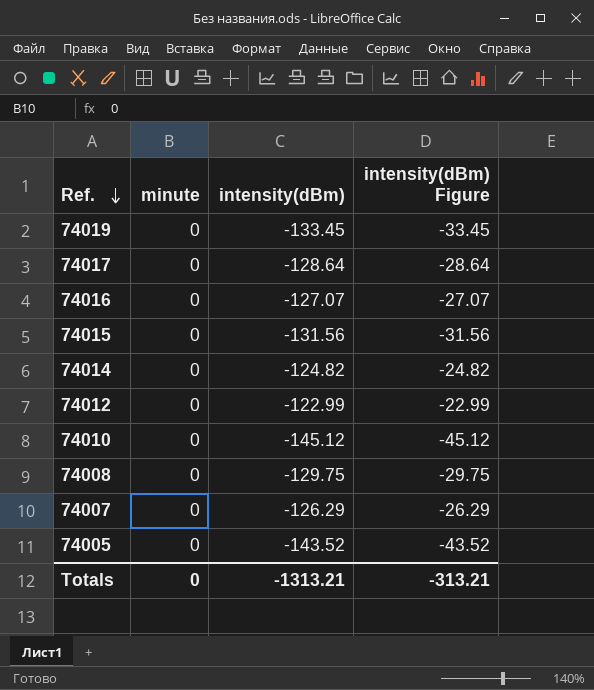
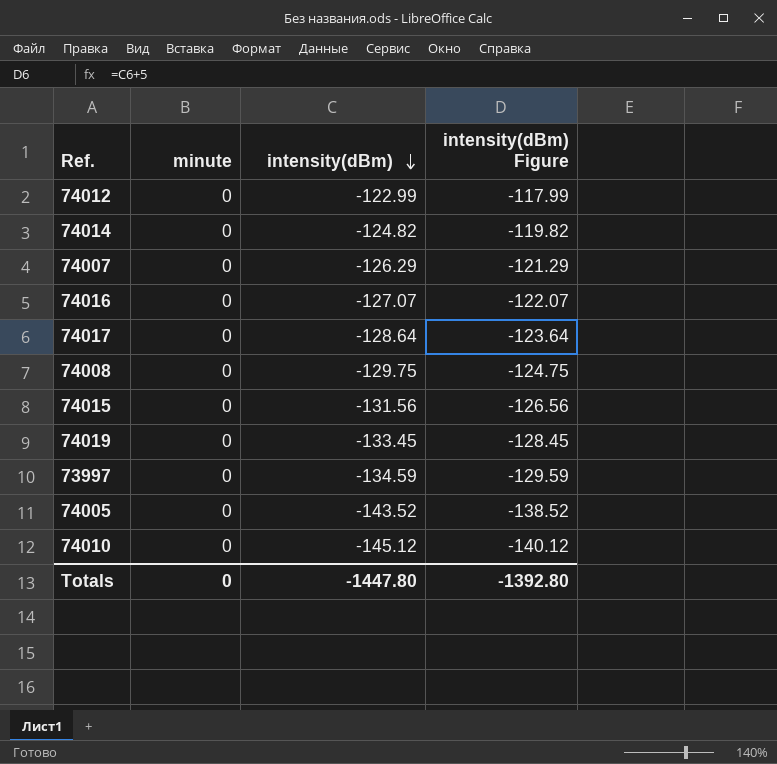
row order: Ref. descending -> intensity(dBm) descending
column intensity(dBm) Figure | formula: [intensity(dBm)] + 100 -> [intensity(dBm)] + 5
row 73997: none -> 0 | -134.59 | -129.59
Totals | intensity(dBm): -1313.21 -> -1447.80
Totals | intensity(dBm) Figure: -313.21 -> -1392.80

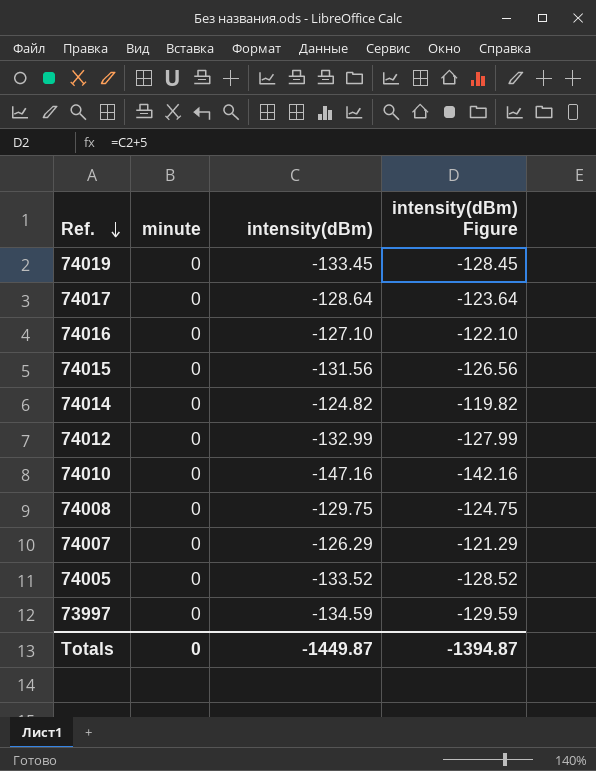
row order: intensity(dBm) descending -> Ref. descending
74016 | intensity(dBm): -127.07 -> -127.10
74016 | intensity(dBm) Figure: -122.07 -> -122.10
74012 | intensity(dBm): -122.99 -> -132.99
74012 | intensity(dBm) Figure: -117.99 -> -127.99
74010 | intensity(dBm): -145.12 -> -147.16
74010 | intensity(dBm) Figure: -140.12 -> -142.16
74005 | intensity(dBm): -143.52 -> -133.52
74005 | intensity(dBm) Figure: -138.52 -> -128.52
Totals | intensity(dBm): -1447.80 -> -1449.87
Totals | intensity(dBm) Figure: -1392.80 -> -1394.87

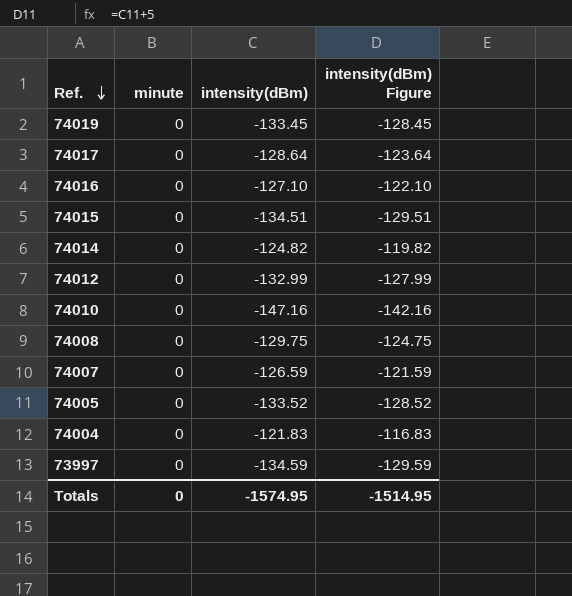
74015 | intensity(dBm): -131.56 -> -134.51
74015 | intensity(dBm) Figure: -126.56 -> -129.51
74007 | intensity(dBm): -126.29 -> -126.59
74007 | intensity(dBm) Figure: -121.29 -> -121.59
row 74004: none -> 0 | -121.83 | -116.83
Totals | intensity(dBm): -1449.87 -> -1574.95
Totals | intensity(dBm) Figure: -1394.87 -> -1514.95

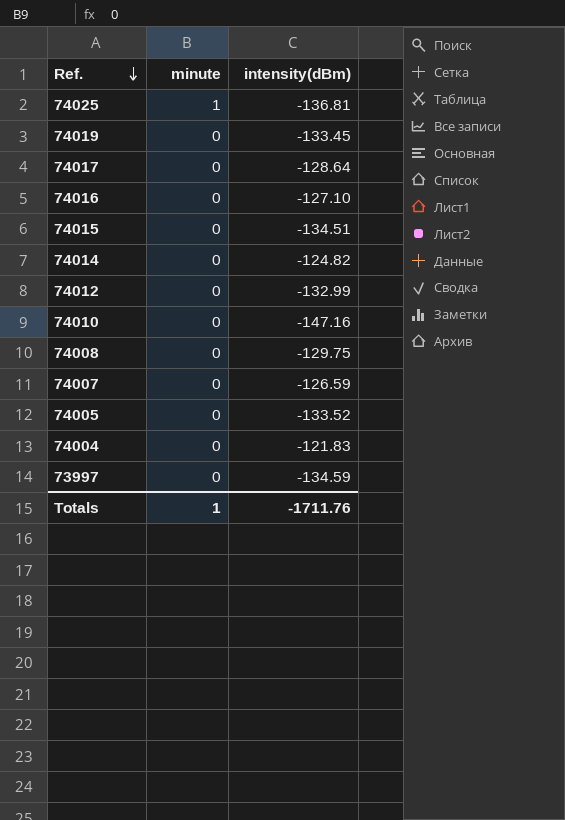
column intensity(dBm) Figure | formula: [intensity(dBm)] + 5 -> none
row 74025: none -> 1 | -136.81
Totals | minute: 0 -> 1
Totals | intensity(dBm): -1574.95 -> -1711.76

